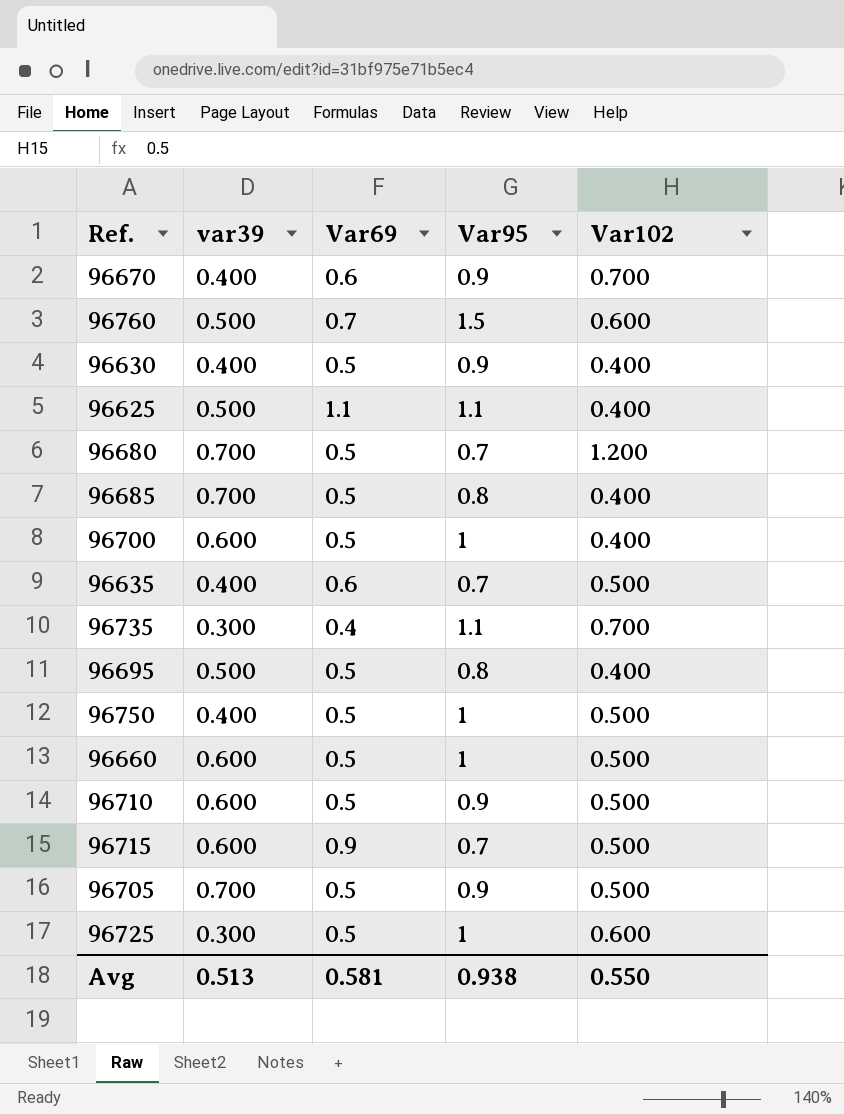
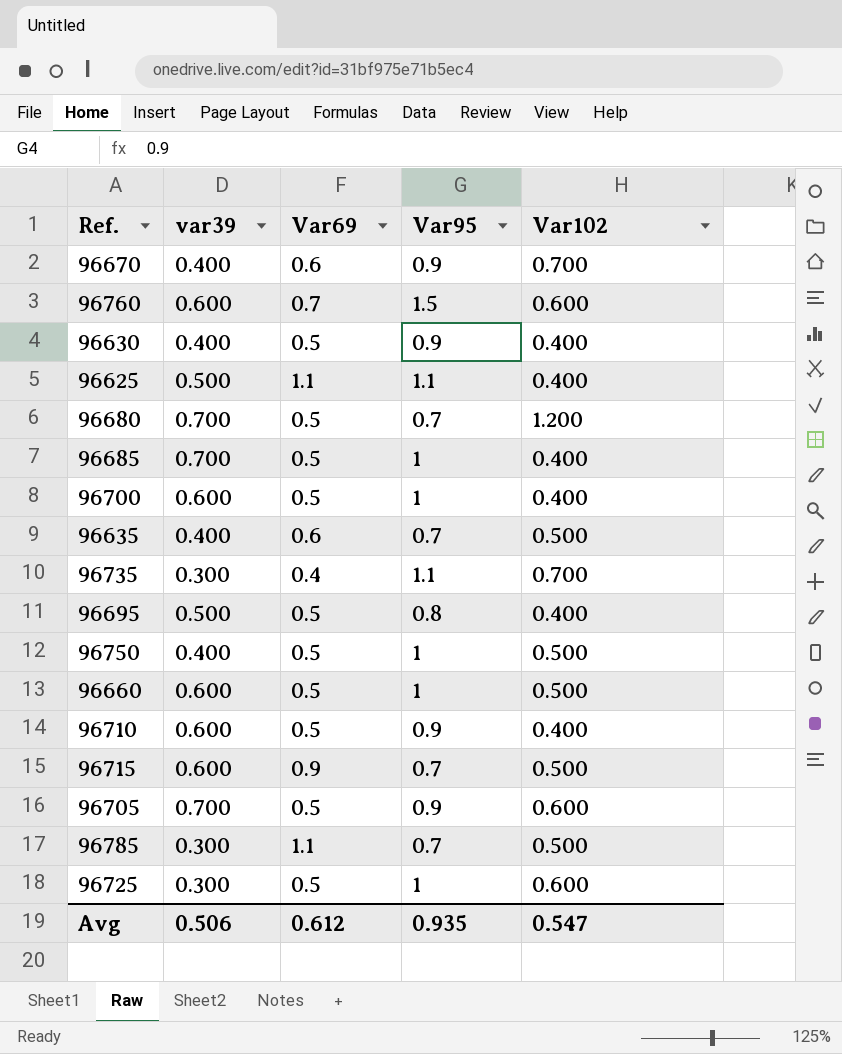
96760 | var39: 0.500 -> 0.600
96685 | Var95: 0.8 -> 1
96710 | Var102: 0.500 -> 0.400
96705 | Var102: 0.500 -> 0.600
row 96785: none -> 0.300 | 1.1 | 0.7 | 0.500
Avg | var39: 0.513 -> 0.506
Avg | Var69: 0.581 -> 0.612
Avg | Var95: 0.938 -> 0.935
Avg | Var102: 0.550 -> 0.547

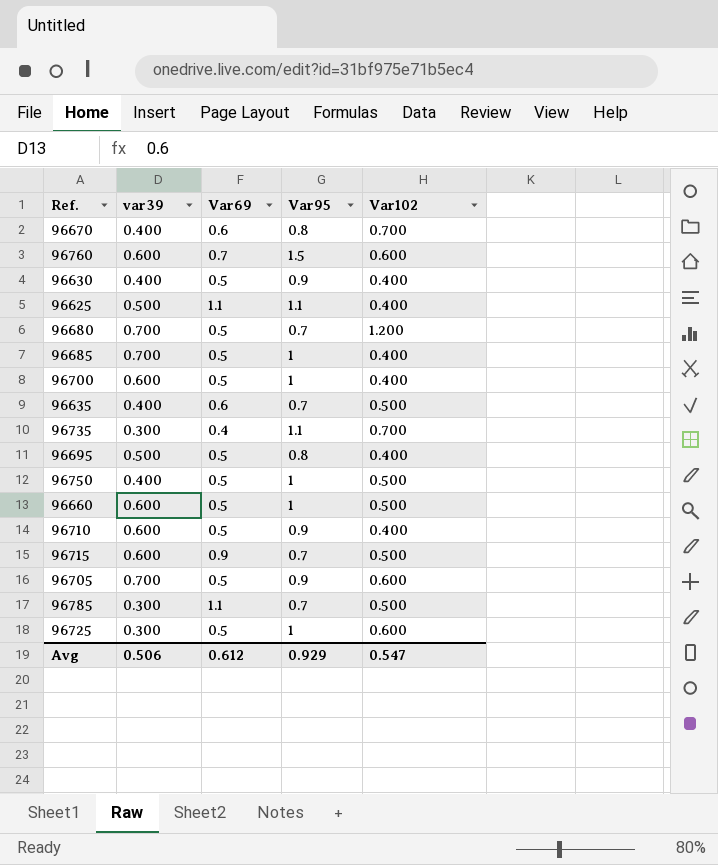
96670 | Var95: 0.9 -> 0.8
Avg | Var95: 0.935 -> 0.929

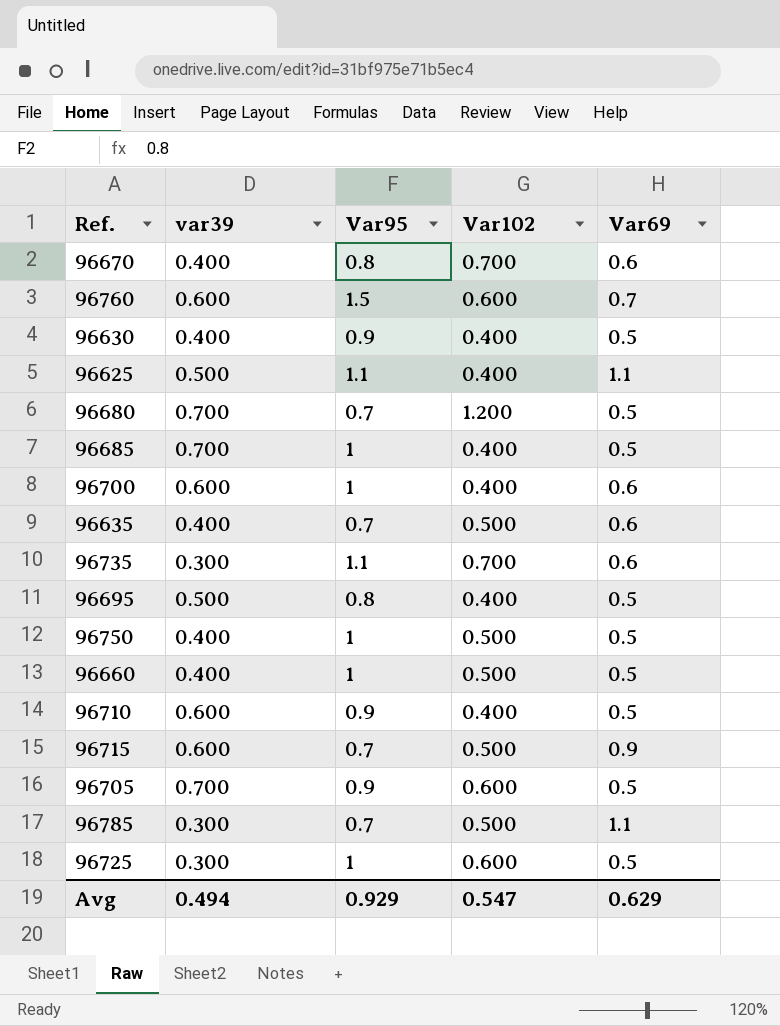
column Var69 | position: 3 -> 5
96700 | Var69: 0.5 -> 0.6
96735 | Var69: 0.4 -> 0.6
96660 | var39: 0.600 -> 0.400
Avg | var39: 0.506 -> 0.494
Avg | Var69: 0.612 -> 0.629

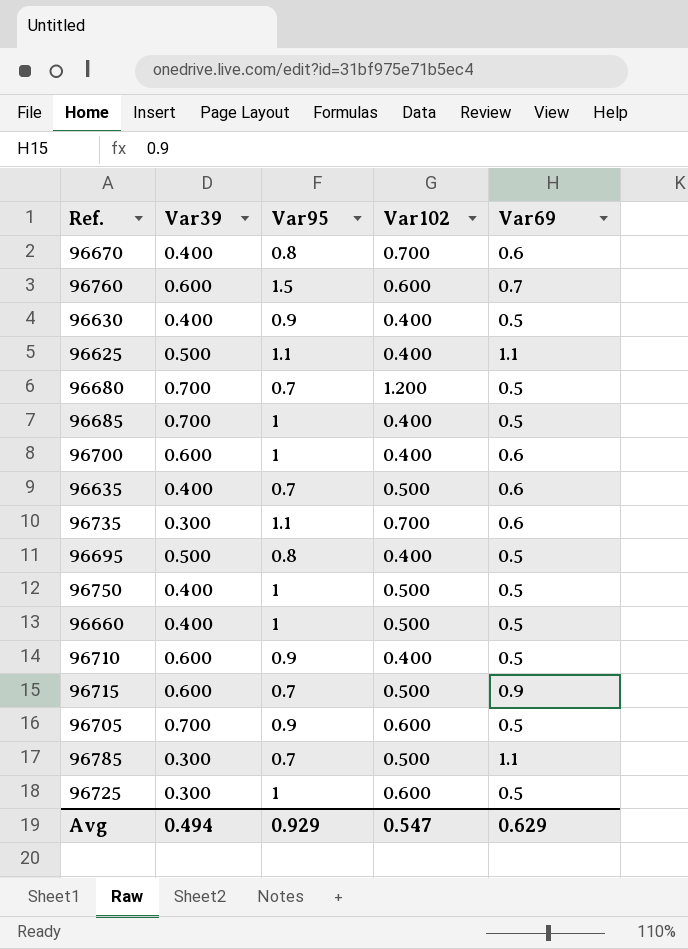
column name: var39 -> Var39

